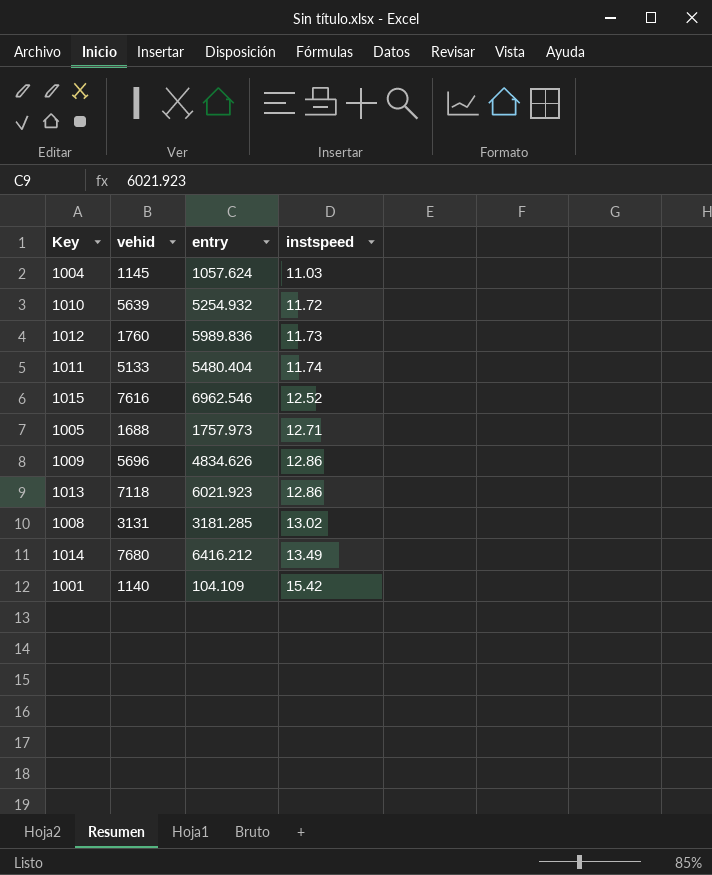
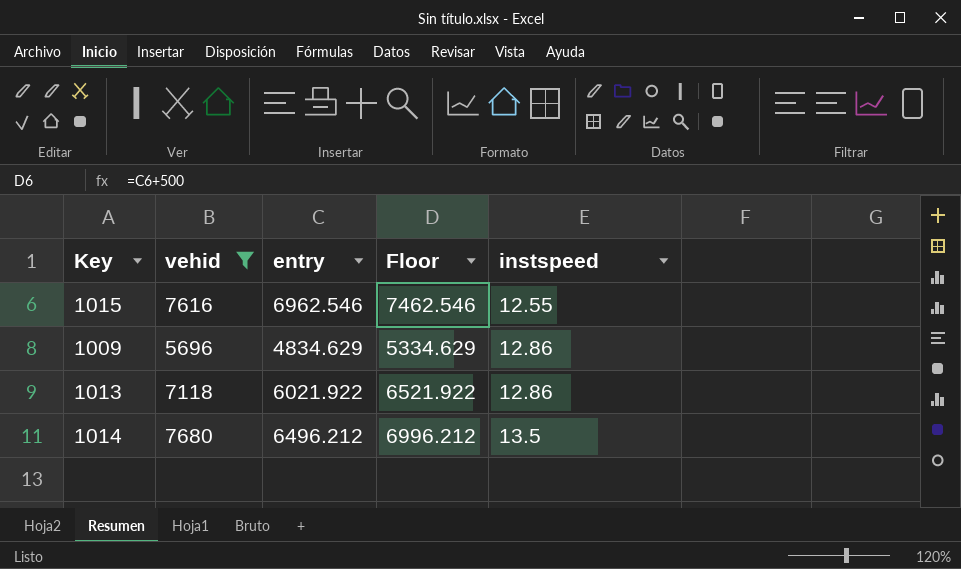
filter: none -> vehid >= 5696
column Floor | formula: none -> [entry] + 500
1015 | instspeed: 12.52 -> 12.55
1009 | entry: 4834.626 -> 4834.629
1013 | entry: 6021.923 -> 6021.922
1014 | entry: 6416.212 -> 6496.212
1014 | instspeed: 13.49 -> 13.5

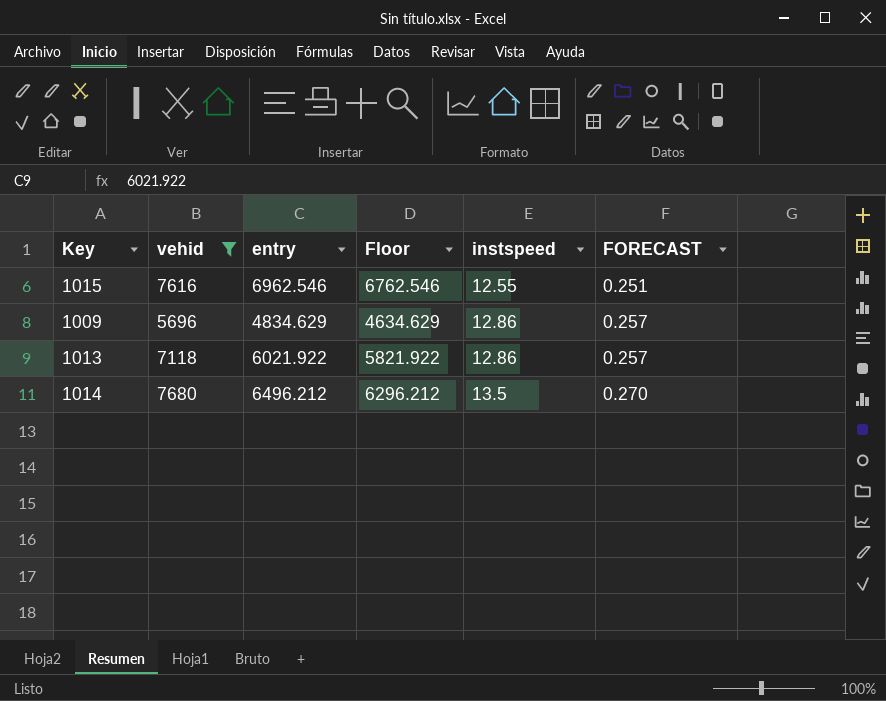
column Floor | formula: [entry] + 500 -> [entry] - 200
column FORECAST | formula: none -> [instspeed] * 0.02

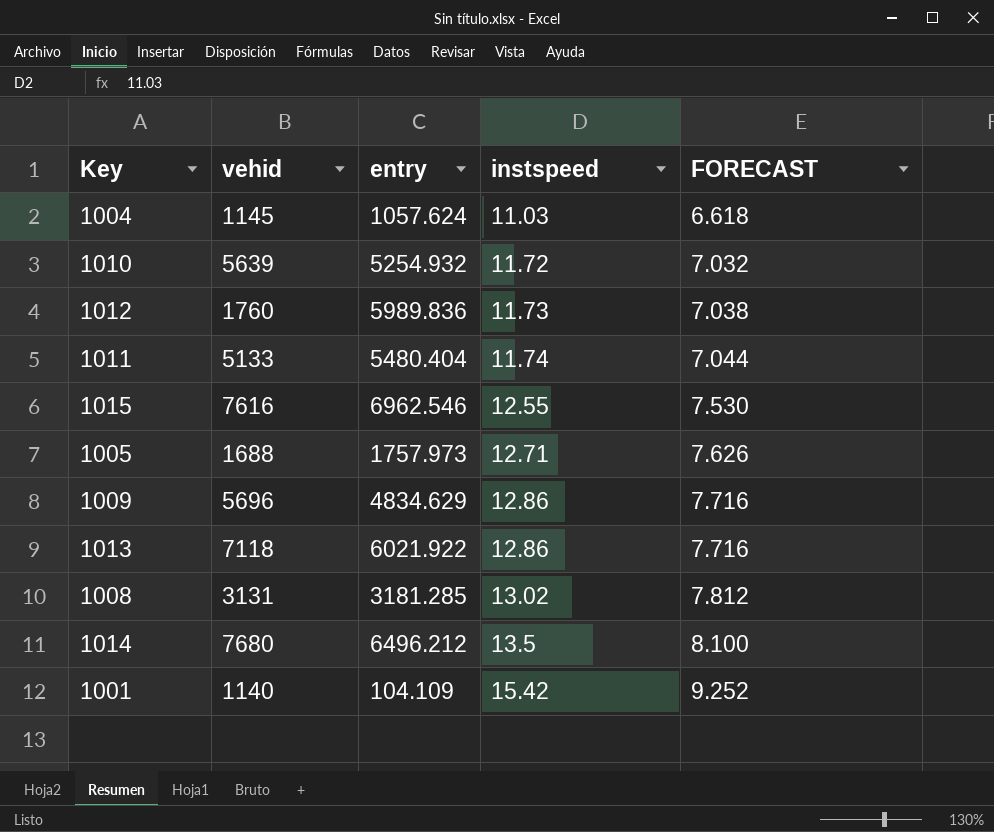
filter: vehid >= 5696 -> none
column Floor | formula: [entry] - 200 -> none
column FORECAST | formula: [instspeed] * 0.02 -> [instspeed] * 0.6

